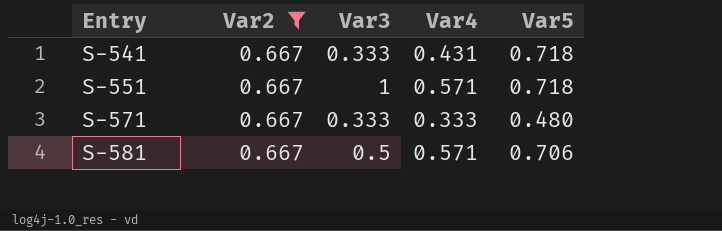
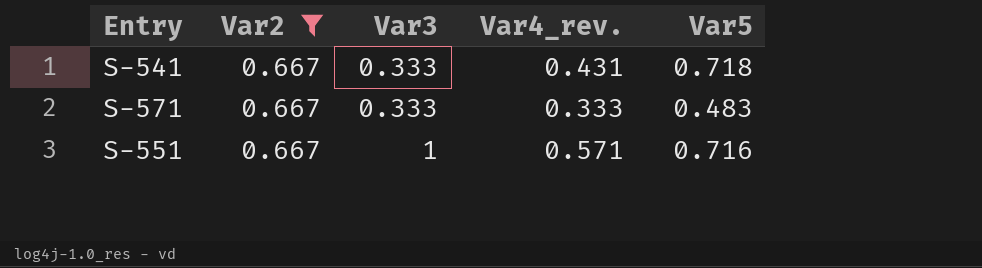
row order: Entry ascending -> Var3 ascending
column name: Var4 -> Var4_rev.
row S-581: 0.667 | 0.5 | 0.571 | 0.706 -> none
S-571 | Var5: 0.480 -> 0.483
S-551 | Var5: 0.718 -> 0.716

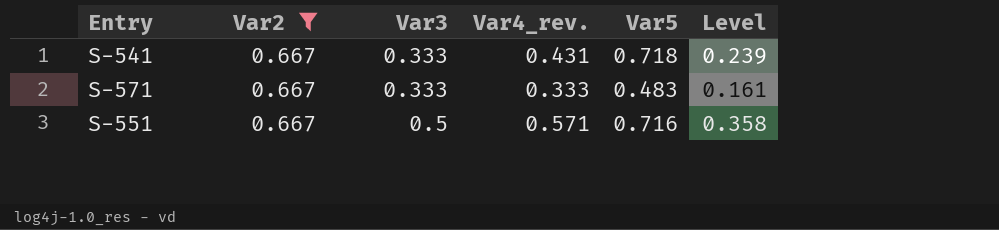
column Level | formula: none -> [Var3] * [Var5]
S-551 | Var3: 1 -> 0.5

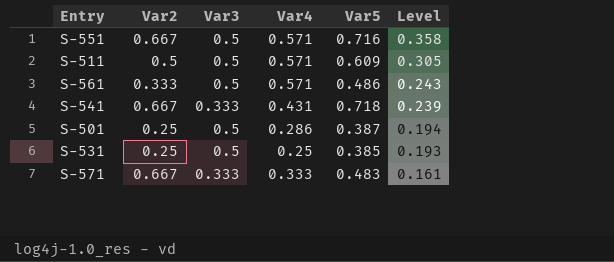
filter: Var2 = 0.667 -> none
row order: Var3 ascending -> Level descending
column name: Var4_rev. -> Var4

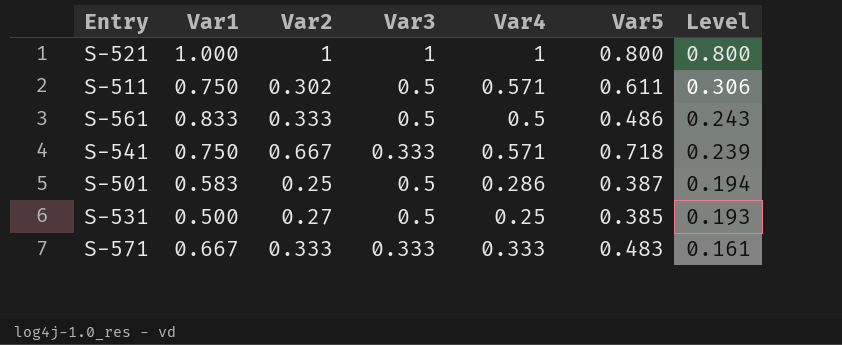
column Var1 | position: none -> 2
row S-551: 0.667 | 0.5 | 0.571 | 0.716 | 0.358 -> none
row S-521: none -> 1.000 | 1 | 1 | 1 | 0.800 | 0.800
S-511 | Var2: 0.5 -> 0.302
S-511 | Var5: 0.609 -> 0.611
S-511 | Level: 0.305 -> 0.306
S-561 | Var4: 0.571 -> 0.5
S-541 | Var4: 0.431 -> 0.571
S-531 | Var2: 0.25 -> 0.27
S-571 | Var2: 0.667 -> 0.333

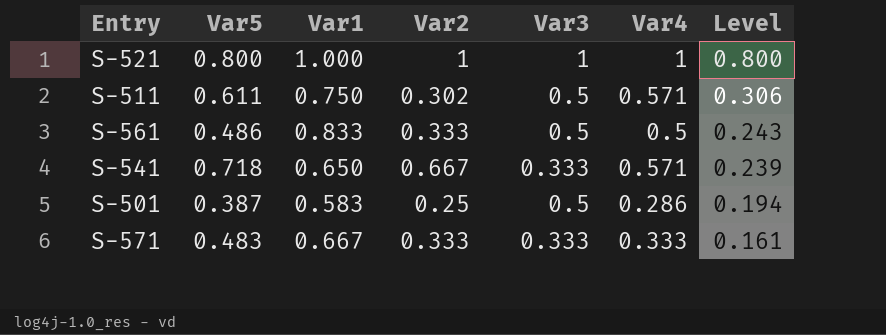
column Var5 | position: 6 -> 2
row S-531: 0.500 | 0.27 | 0.5 | 0.25 | 0.385 | 0.193 -> none
S-541 | Var1: 0.750 -> 0.650

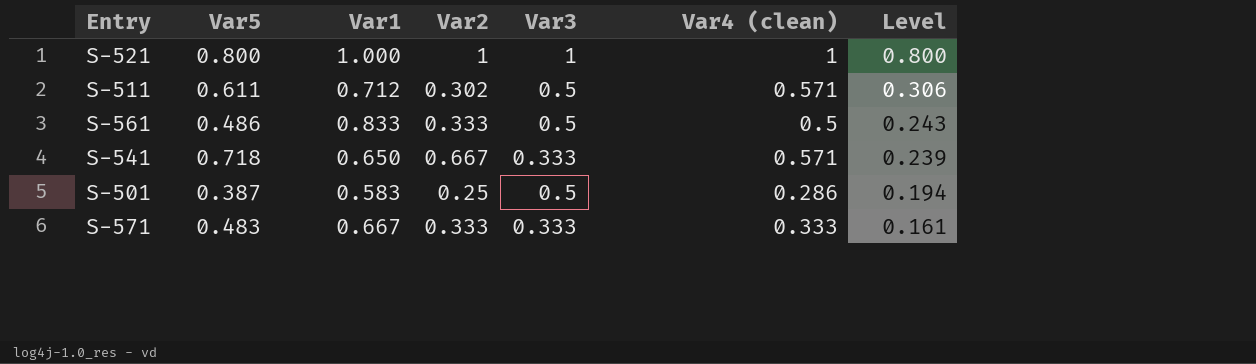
column name: Var4 -> Var4 (clean)
S-511 | Var1: 0.750 -> 0.712

